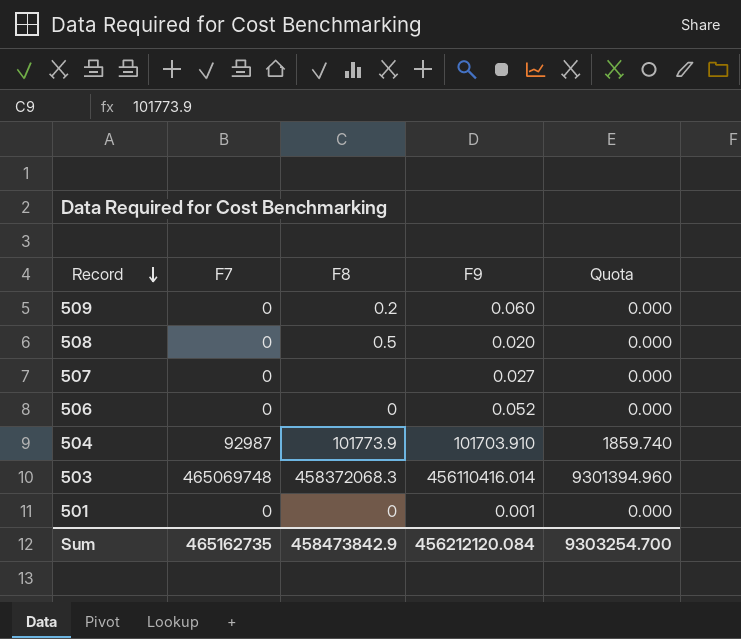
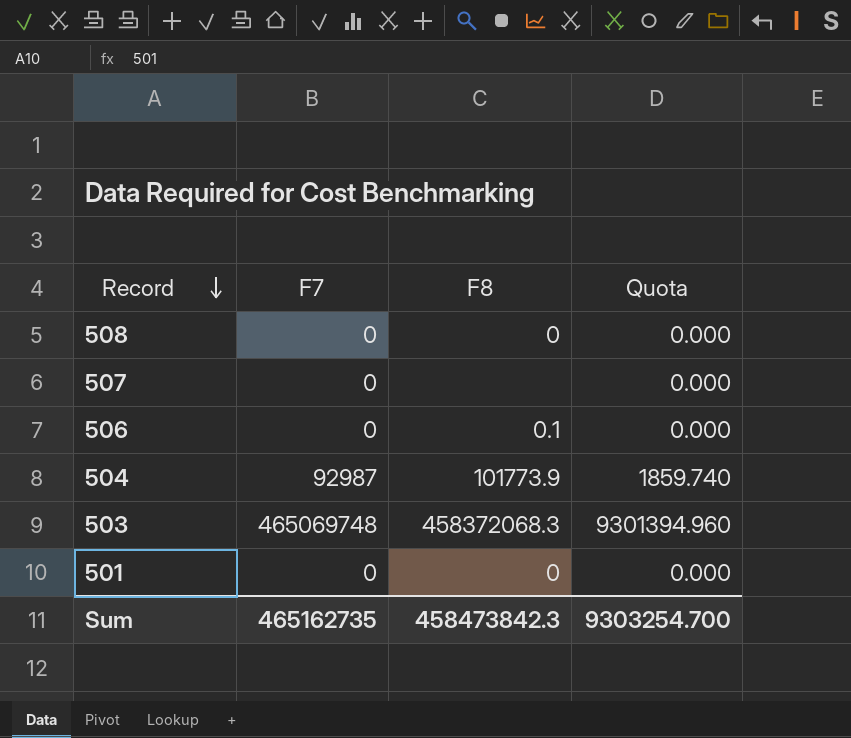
column F9 | position: 4 -> none
row 509: 0 | 0.2 | 0.060 | 0.000 -> none
508 | F8: 0.5 -> 0
506 | F8: 0 -> 0.1
Sum | F8: 458473842.9 -> 458473842.3

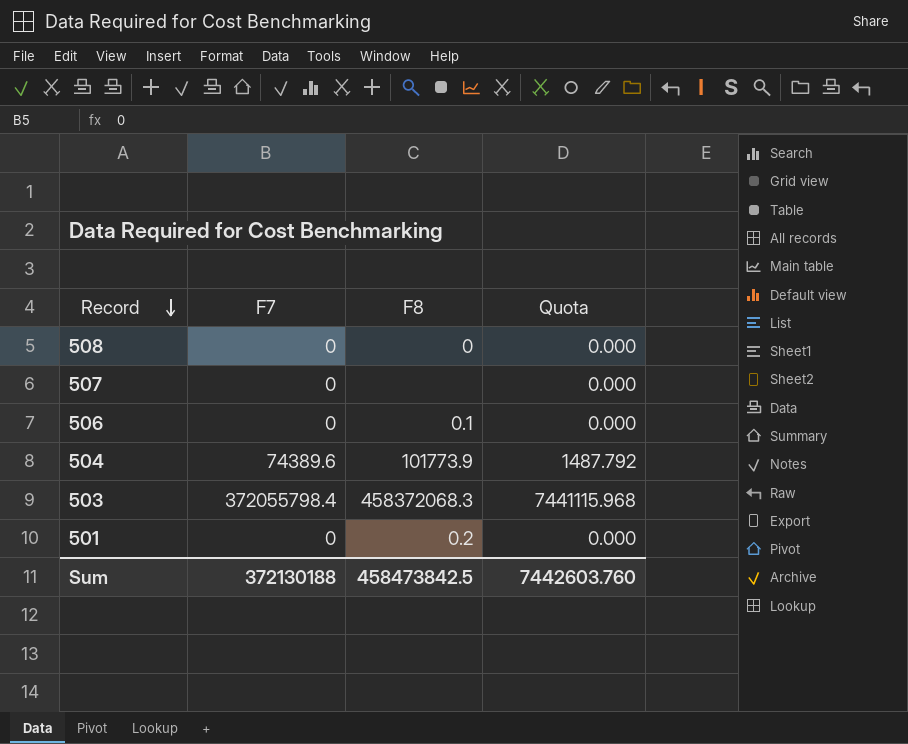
504 | F7: 92987 -> 74389.6
504 | Quota: 1859.740 -> 1487.792
503 | F7: 465069748 -> 372055798.4
503 | Quota: 9301394.960 -> 7441115.968
501 | F8: 0 -> 0.2
Sum | F7: 465162735 -> 372130188
Sum | F8: 458473842.3 -> 458473842.5
Sum | Quota: 9303254.700 -> 7442603.760

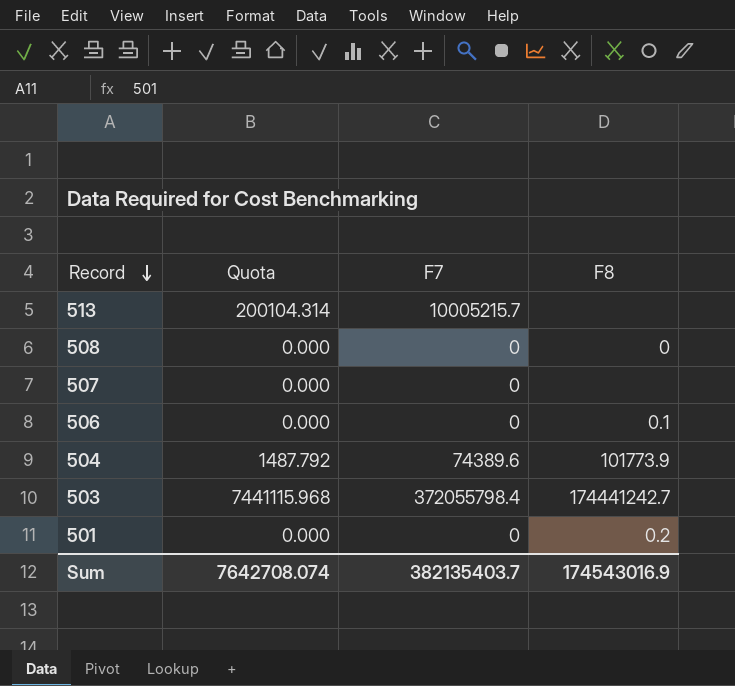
column Quota | position: 4 -> 2
row 513: none -> 200104.314 | 10005215.7 | none
503 | F8: 458372068.3 -> 174441242.7
Sum | Quota: 7442603.760 -> 7642708.074
Sum | F7: 372130188 -> 382135403.7
Sum | F8: 458473842.5 -> 174543016.9

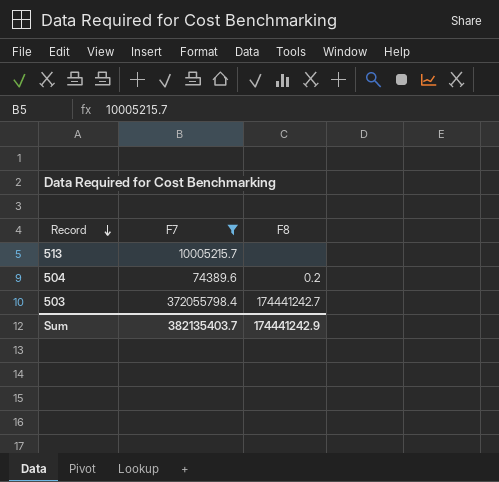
filter: none -> F7 != 0
column Quota | formula: [F7] * 0.02 -> none
504 | F8: 101773.9 -> 0.2
Sum | F8: 174543016.9 -> 174441242.9

